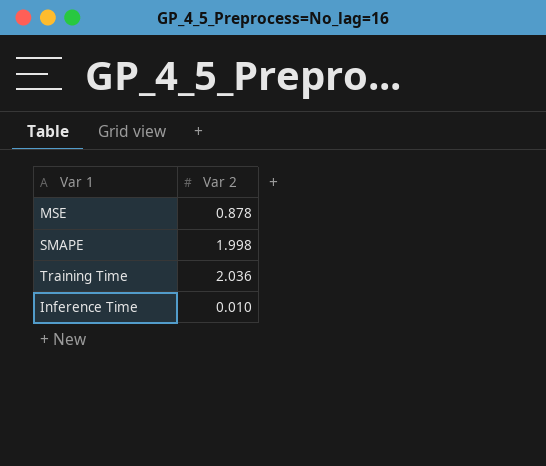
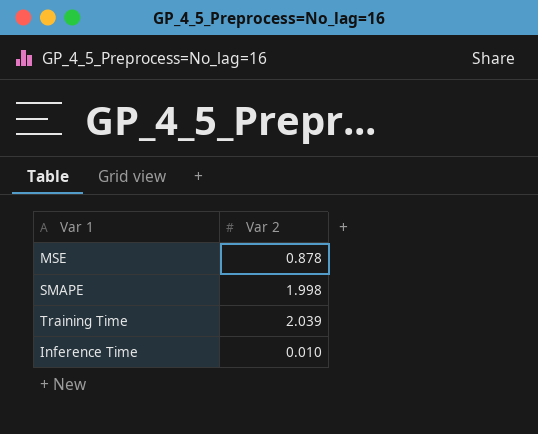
Training Time | Var 2: 2.036 -> 2.039

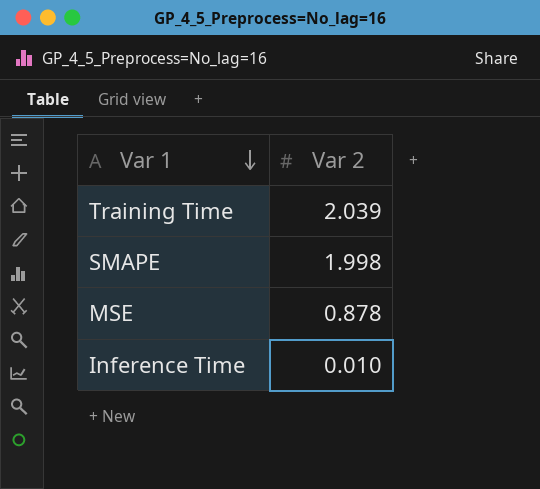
row order: none -> Var 1 descending

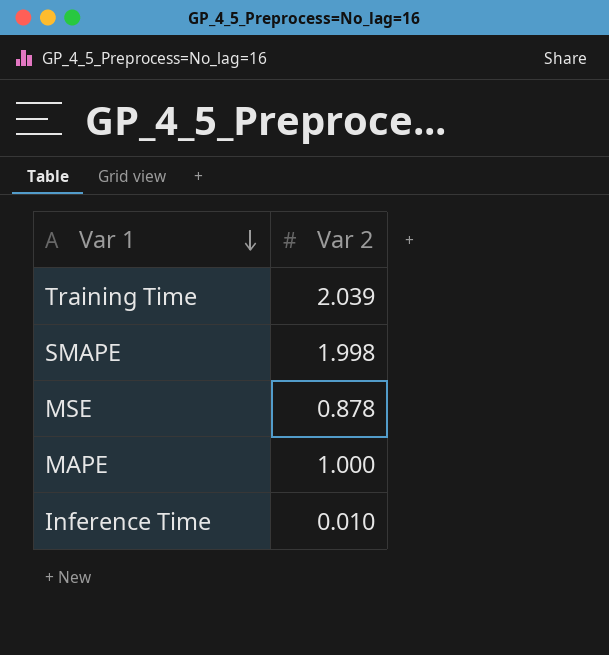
row MAPE: none -> 1.000

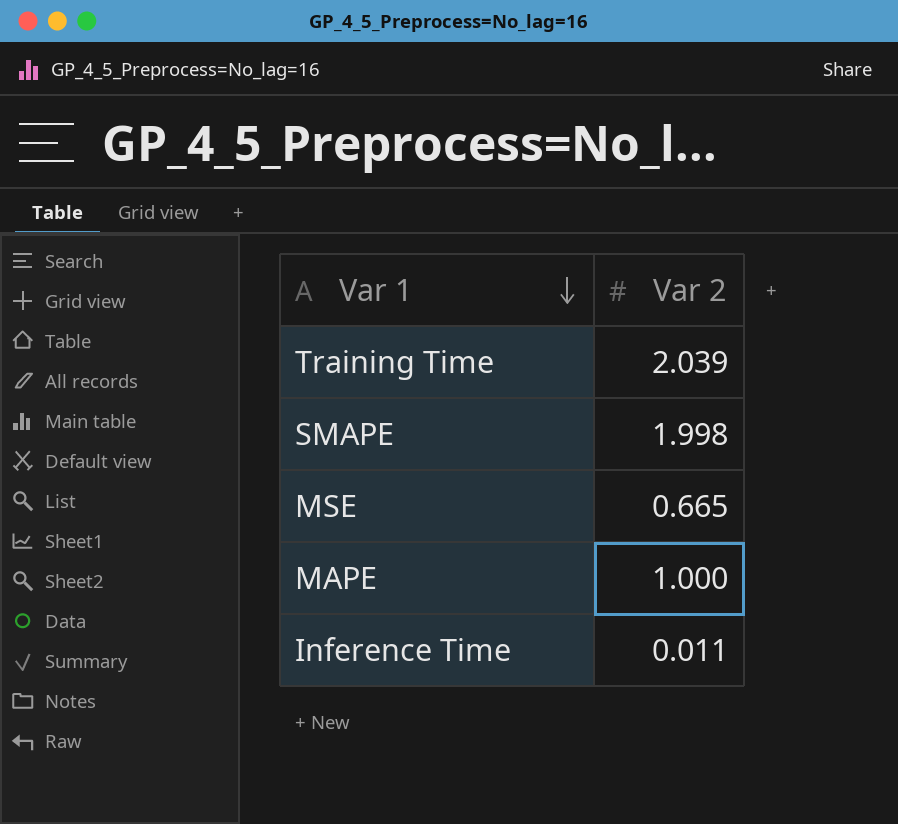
MSE | Var 2: 0.878 -> 0.665
Inference Time | Var 2: 0.010 -> 0.011

